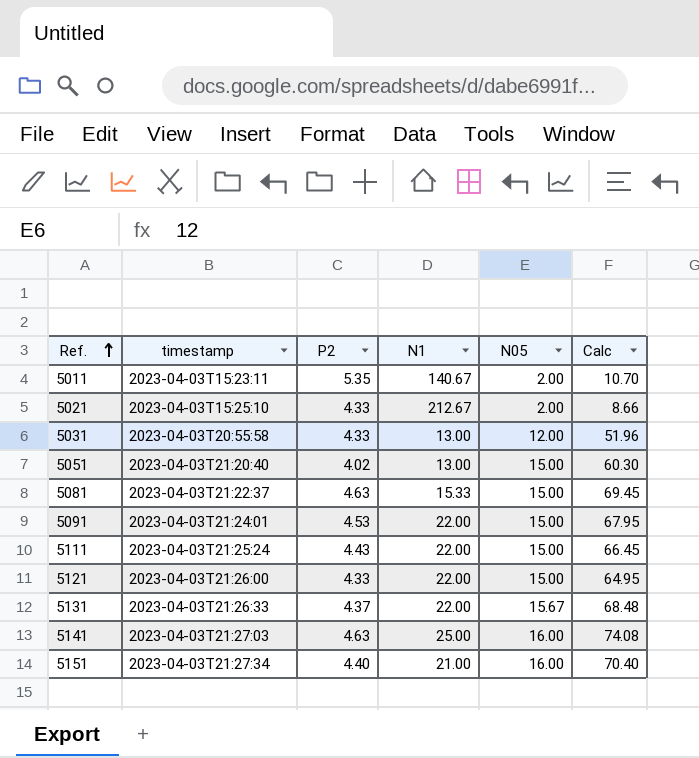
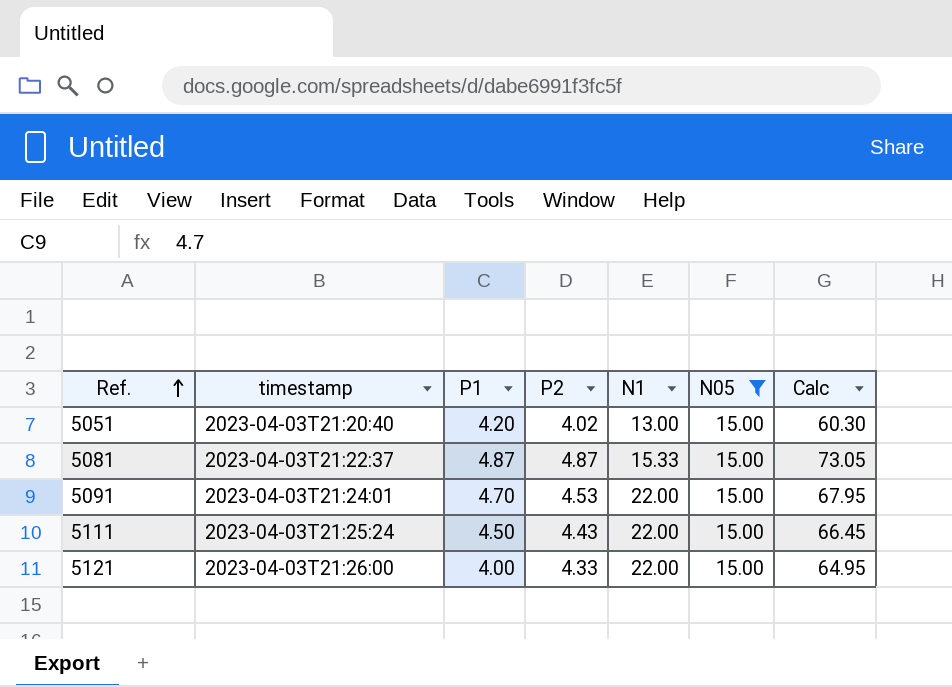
filter: none -> N05 = 15.00
column P1 | position: none -> 3
5081 | P2: 4.63 -> 4.87
5081 | Calc: 69.45 -> 73.05

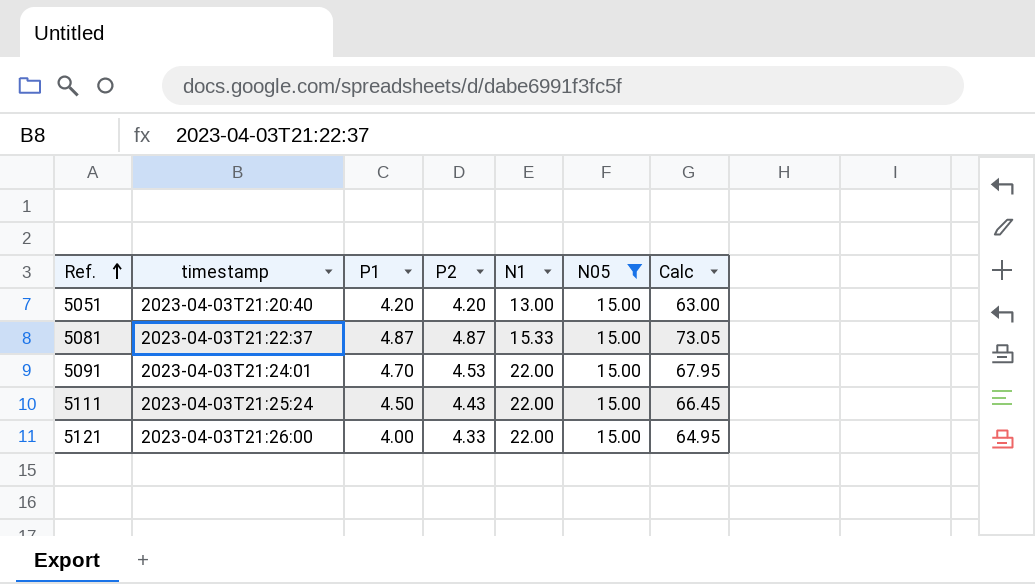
5051 | P2: 4.02 -> 4.20
5051 | Calc: 60.30 -> 63.00

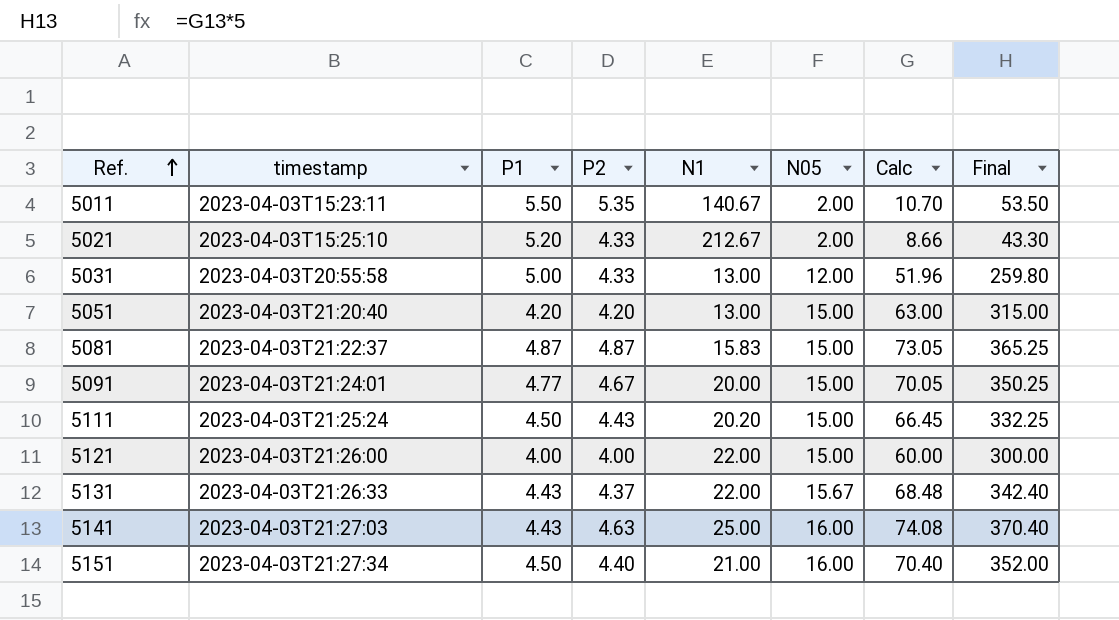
filter: N05 = 15.00 -> none
column Final | formula: none -> [Calc] * 5
5081 | N1: 15.33 -> 15.83
5091 | P1: 4.70 -> 4.77
5091 | P2: 4.53 -> 4.67
5091 | N1: 22.00 -> 20.00
5091 | Calc: 67.95 -> 70.05
5111 | N1: 22.00 -> 20.20
5121 | P2: 4.33 -> 4.00
5121 | Calc: 64.95 -> 60.00

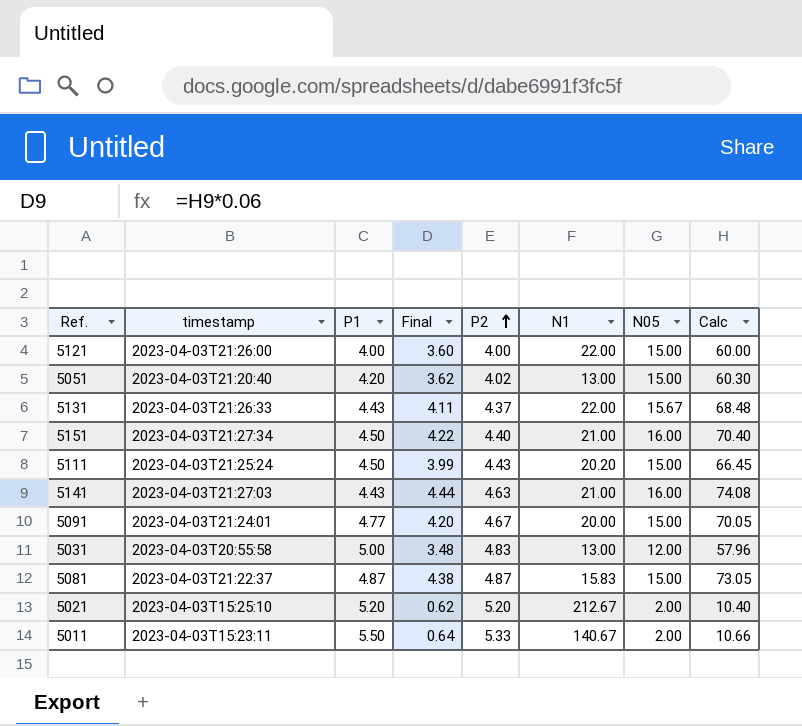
row order: Ref. ascending -> P2 ascending
column Final | formula: [Calc] * 5 -> [Calc] * 0.06
column Final | position: 8 -> 4
5051 | P2: 4.20 -> 4.02
5051 | Calc: 63.00 -> 60.30
5141 | N1: 25.00 -> 21.00
5031 | P2: 4.33 -> 4.83
5031 | Calc: 51.96 -> 57.96
5021 | P2: 4.33 -> 5.20
5021 | Calc: 8.66 -> 10.40
5011 | P2: 5.35 -> 5.33
5011 | Calc: 10.70 -> 10.66

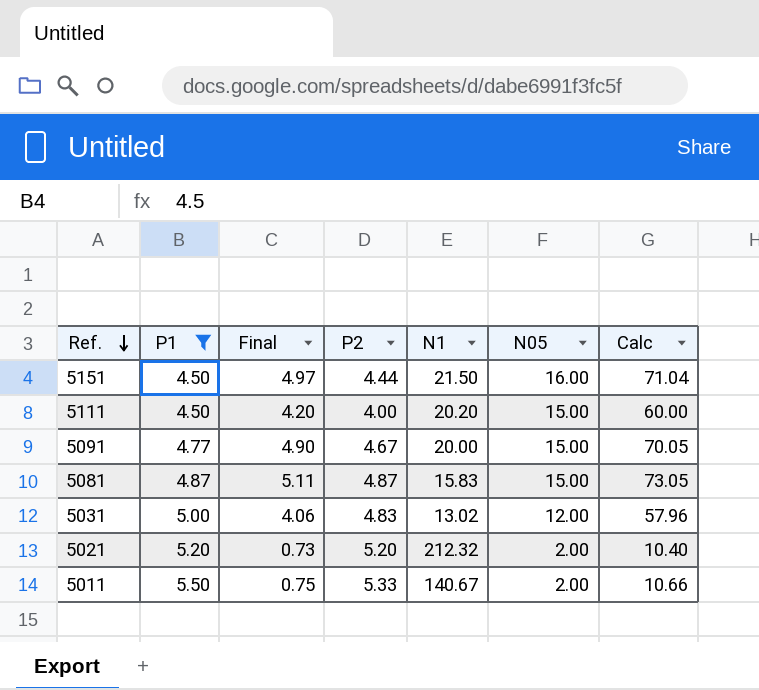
filter: none -> P1 >= 4.50
row order: P2 ascending -> Ref. descending
column timestamp | position: 2 -> none
column Final | formula: [Calc] * 0.06 -> [Calc] * 0.07
5151 | P2: 4.40 -> 4.44
5151 | N1: 21.00 -> 21.50
5151 | Calc: 70.40 -> 71.04
5111 | P2: 4.43 -> 4.00
5111 | Calc: 66.45 -> 60.00
5031 | N1: 13.00 -> 13.02
5021 | N1: 212.67 -> 212.32

